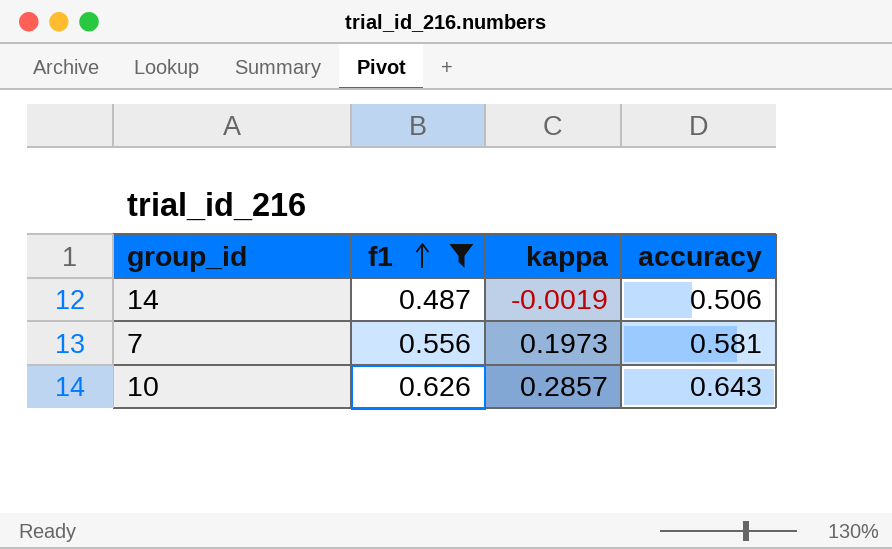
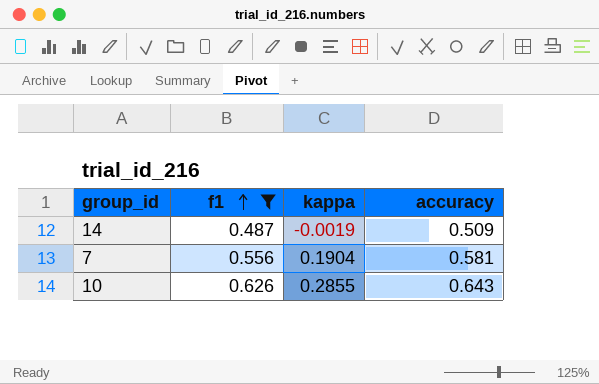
14 | accuracy: 0.506 -> 0.509
7 | kappa: 0.1973 -> 0.1904
10 | kappa: 0.2857 -> 0.2855

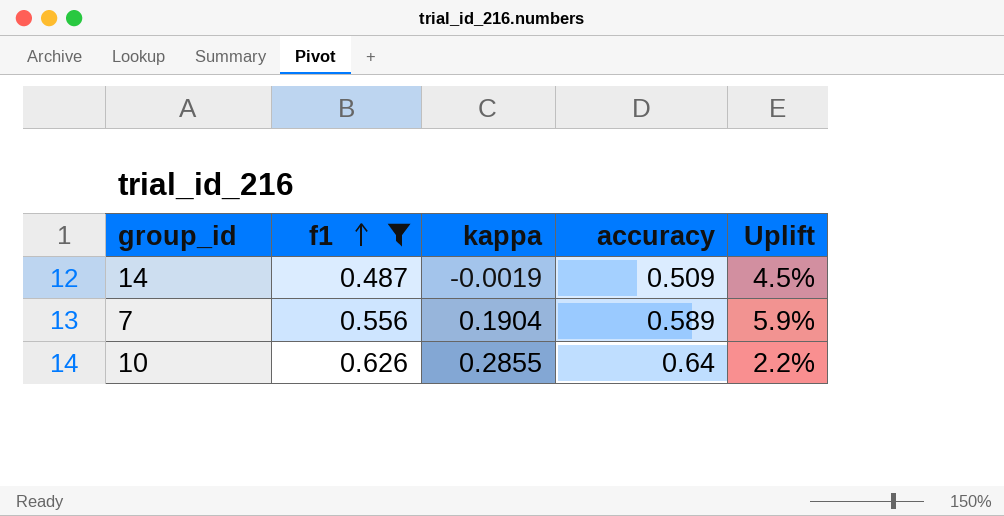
column Uplift | formula: none -> ([accuracy] - [f1]) / [f1]
7 | accuracy: 0.581 -> 0.589
10 | accuracy: 0.643 -> 0.64

